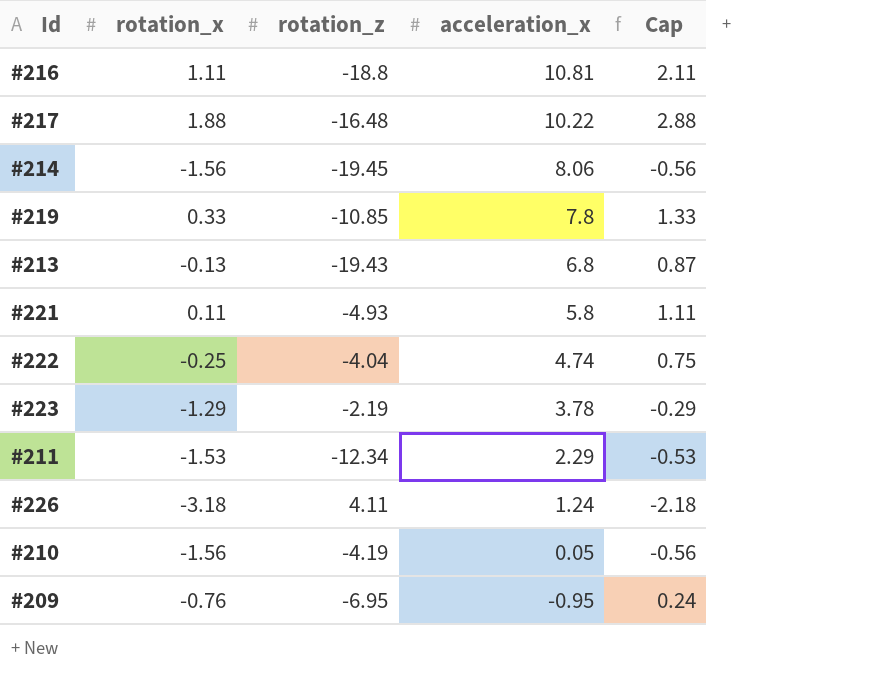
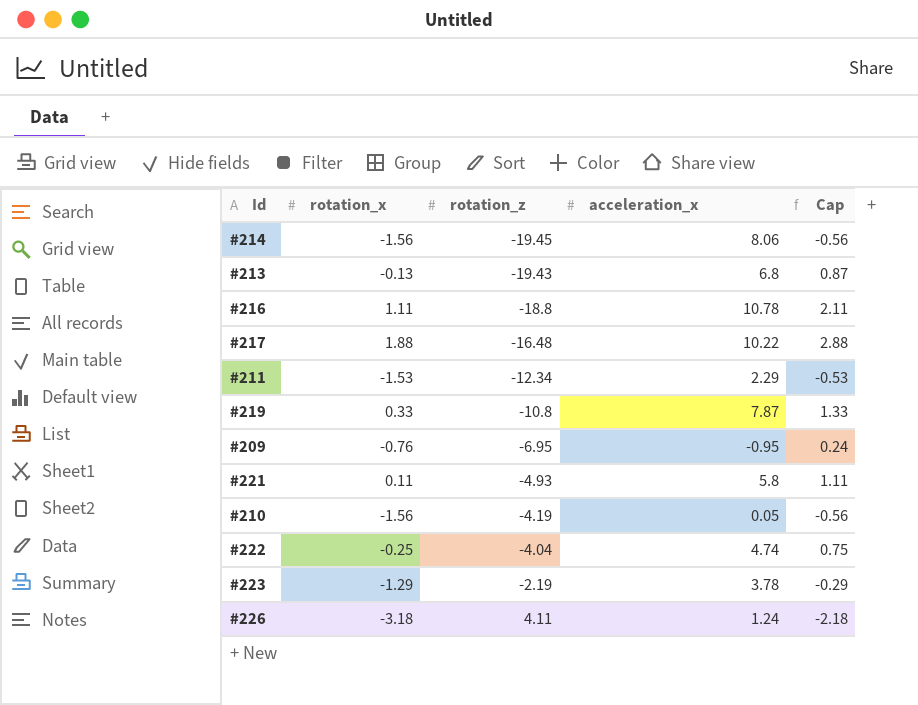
row order: acceleration_x descending -> rotation_z ascending
#216 | acceleration_x: 10.81 -> 10.78
#219 | rotation_z: -10.85 -> -10.8
#219 | acceleration_x: 7.8 -> 7.87

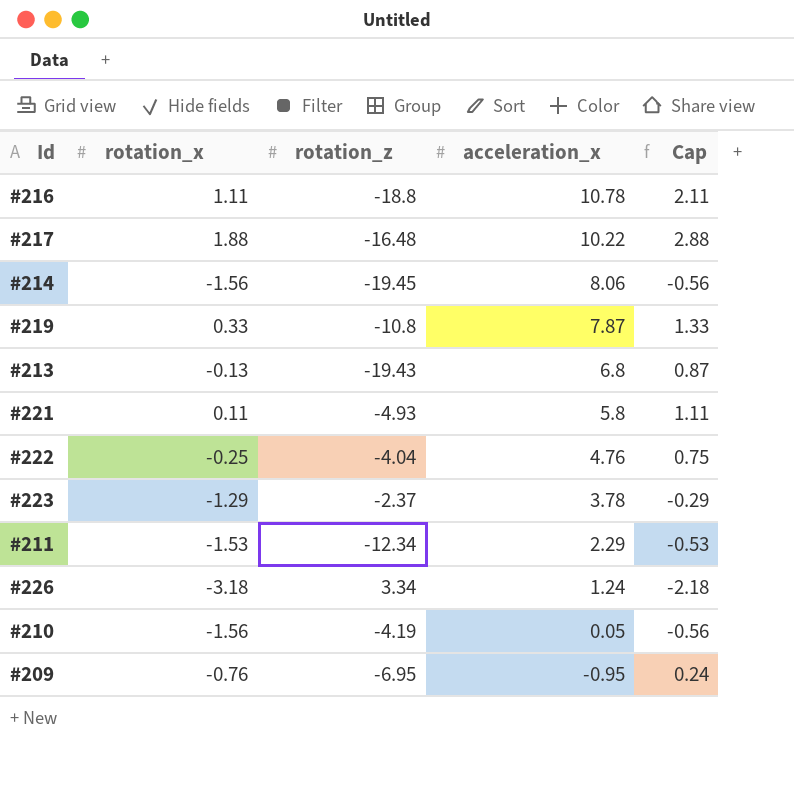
row order: rotation_z ascending -> acceleration_x descending
#222 | acceleration_x: 4.74 -> 4.76
#223 | rotation_z: -2.19 -> -2.37
#226 | rotation_z: 4.11 -> 3.34

